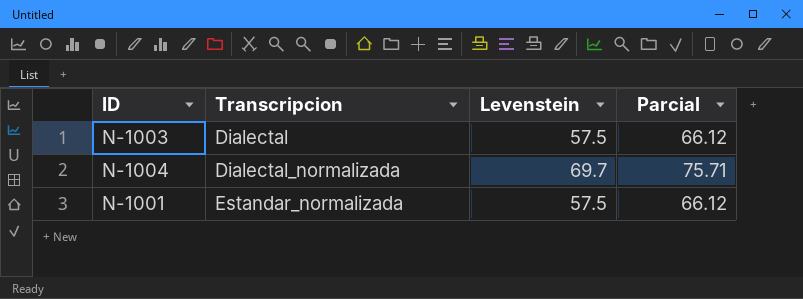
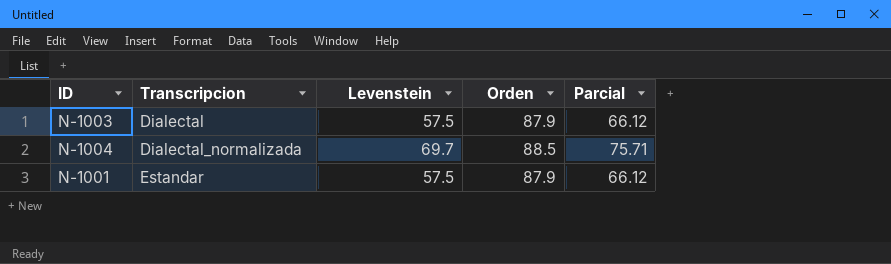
column Orden | position: none -> 4
N-1001 | Transcripcion: Estandar_normalizada -> Estandar

